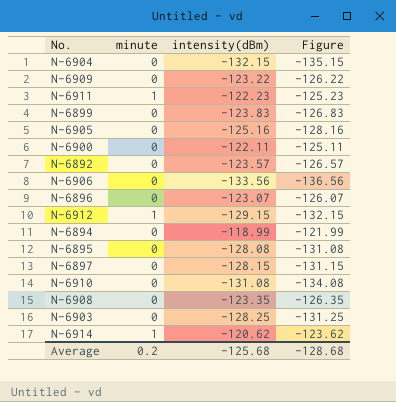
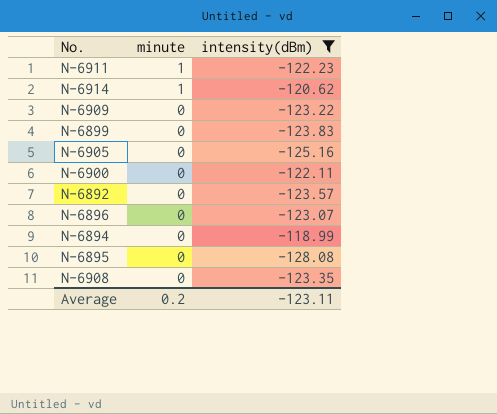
filter: none -> intensity(dBm) >= -128.08
row order: none -> minute descending
column Figure | formula: [intensity(dBm)] - 3 -> none
Average | intensity(dBm): -125.68 -> -123.11

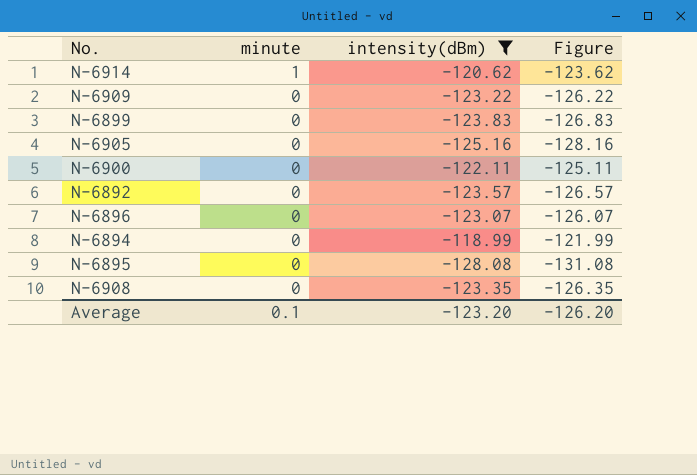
column Figure | formula: none -> [intensity(dBm)] - 3
row N-6911: 1 | -122.23 -> none
Average | minute: 0.2 -> 0.1
Average | intensity(dBm): -123.11 -> -123.20

